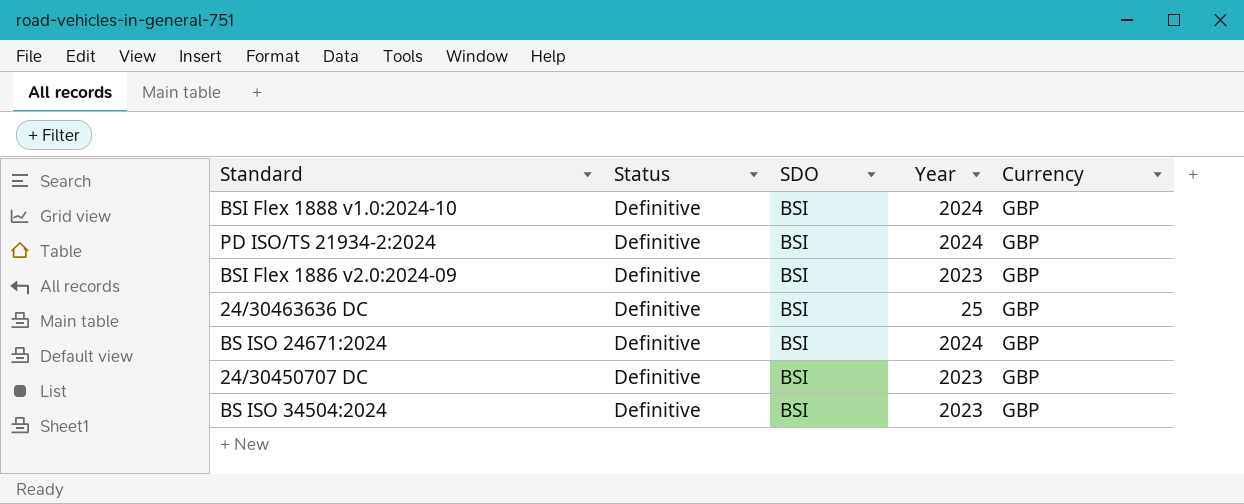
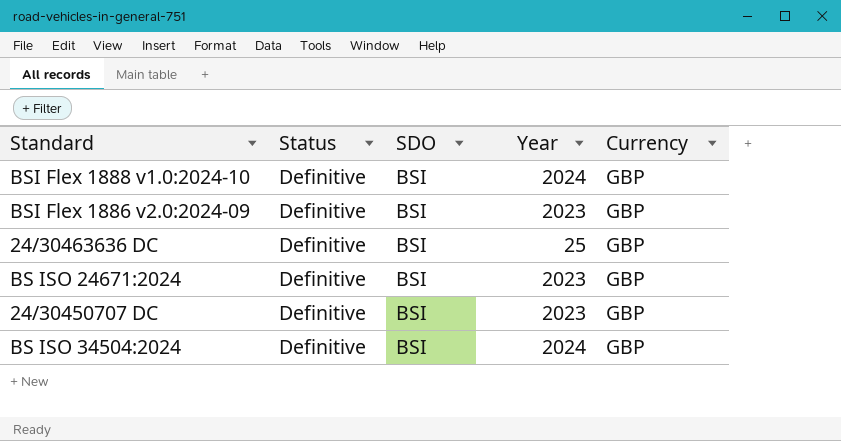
row PD ISO/TS 21934-2:2024: Definitive | BSI | 2024 | GBP -> none
BS ISO 24671:2024 | Year: 2024 -> 2023
BS ISO 34504:2024 | Year: 2023 -> 2024

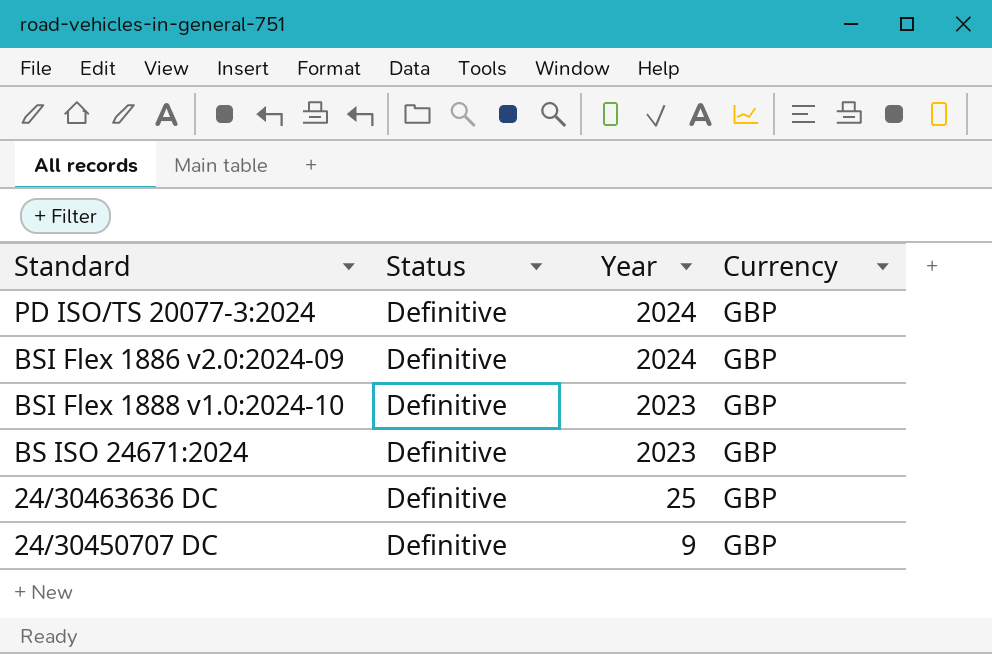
row order: none -> Year descending
column SDO | position: 3 -> none
row BS ISO 34504:2024: Definitive | BSI | 2024 | GBP -> none
row PD ISO/TS 20077-3:2024: none -> Definitive | 2024 | GBP
BSI Flex 1886 v2.0:2024-09 | Year: 2023 -> 2024
BSI Flex 1888 v1.0:2024-10 | Year: 2024 -> 2023
24/30450707 DC | Year: 2023 -> 9

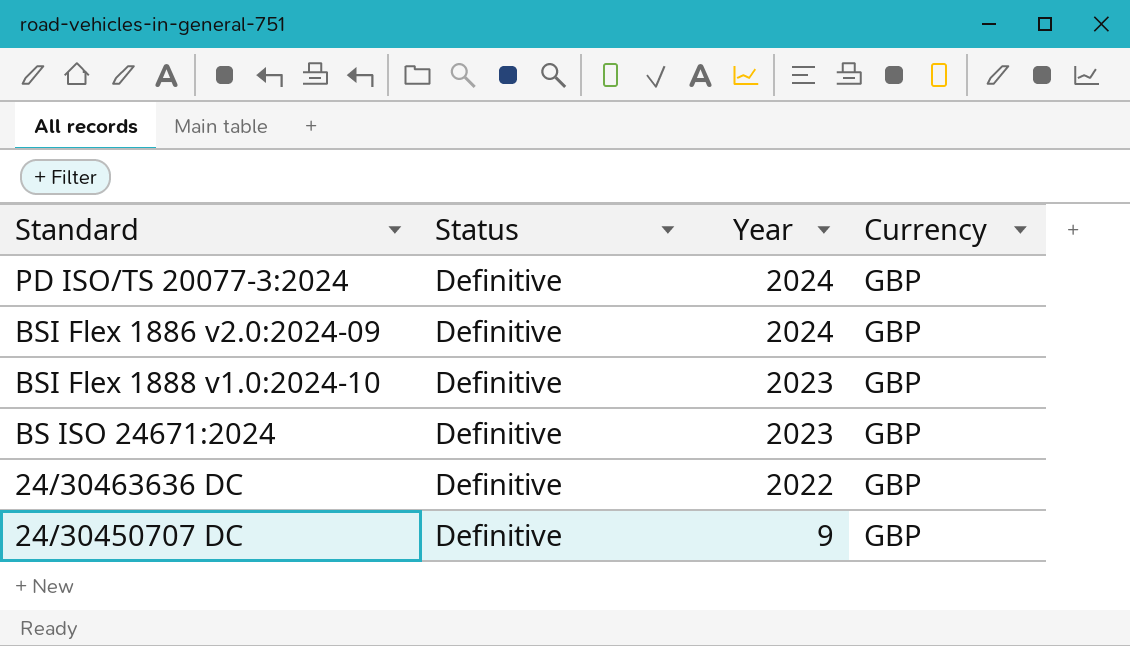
24/30463636 DC | Year: 25 -> 2022

